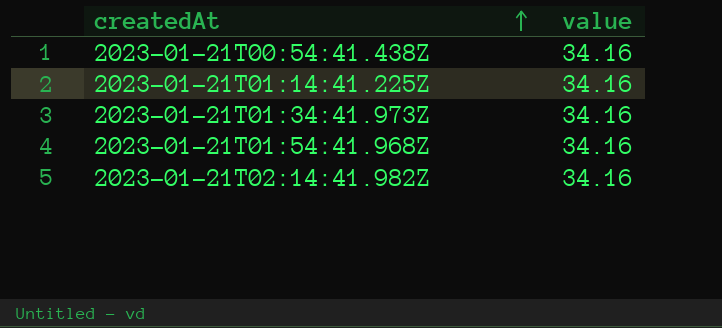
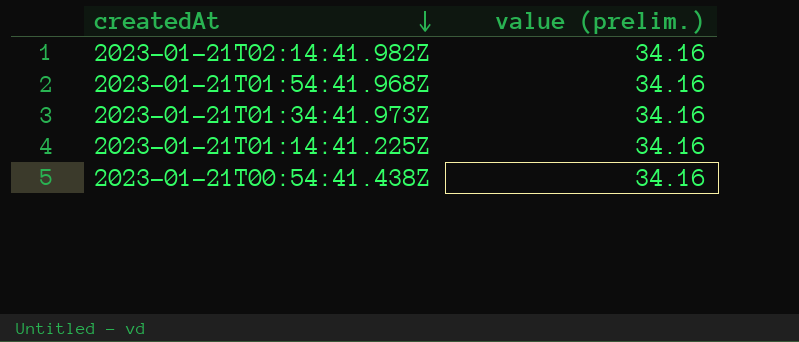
row order: createdAt ascending -> createdAt descending
column name: value -> value (prelim.)

